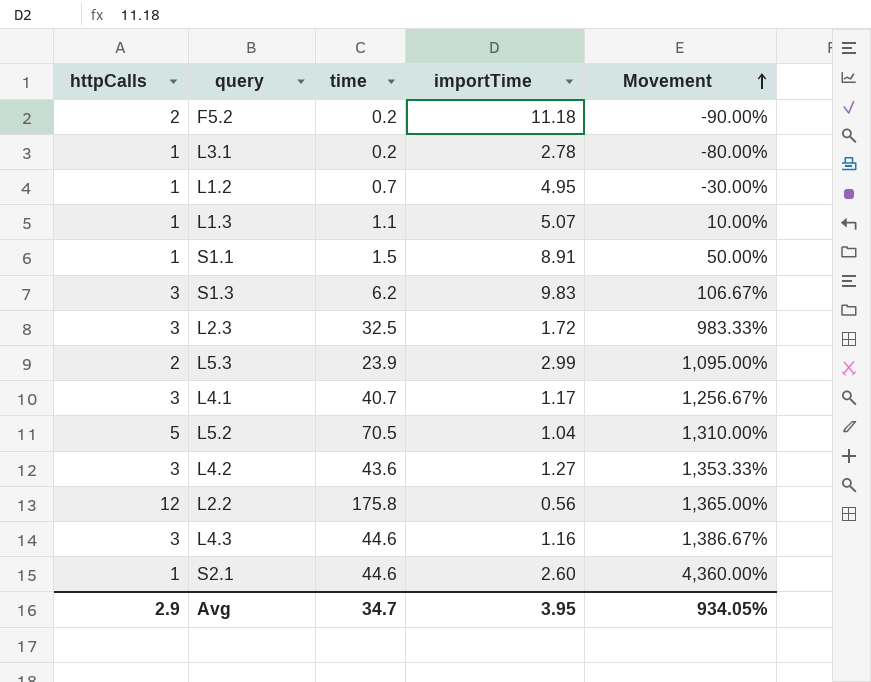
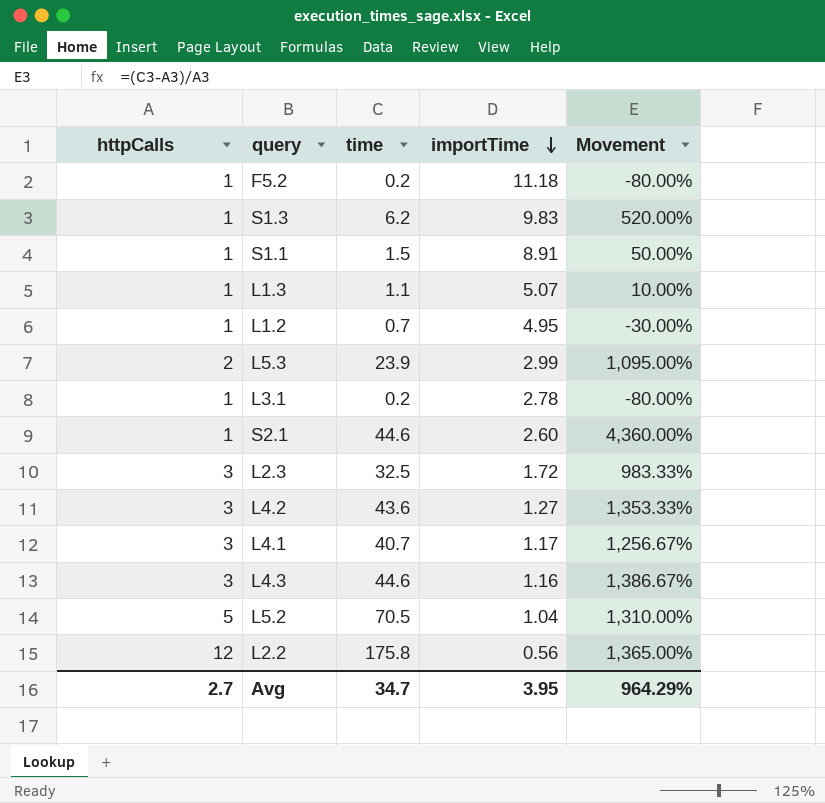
row order: Movement ascending -> importTime descending
F5.2 | httpCalls: 2 -> 1
F5.2 | Movement: -90.00% -> -80.00%
S1.3 | httpCalls: 3 -> 1
S1.3 | Movement: 106.67% -> 520.00%
Avg | httpCalls: 2.9 -> 2.7
Avg | Movement: 934.05% -> 964.29%

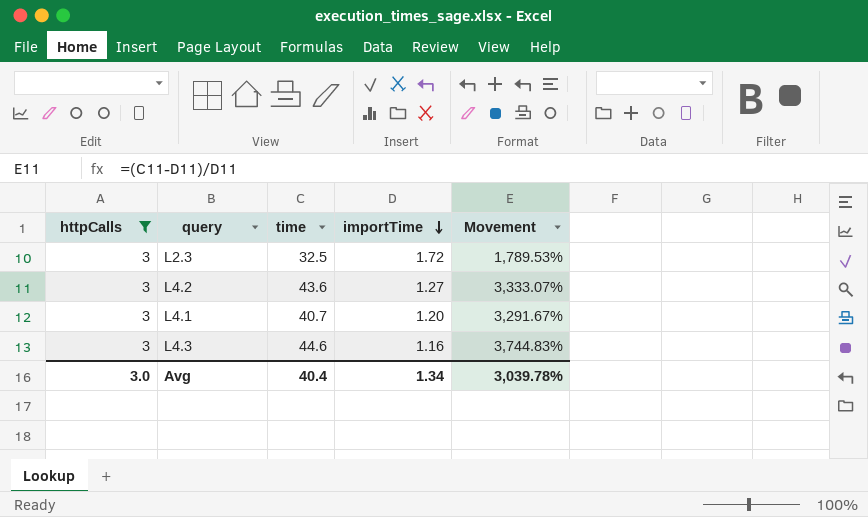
filter: none -> httpCalls = 3
column Movement | formula: ([time] - [httpCalls]) / [httpCalls] -> ([time] - [importTime]) / [importTime]
L4.1 | importTime: 1.17 -> 1.20
Avg | httpCalls: 2.7 -> 3.0
Avg | time: 34.7 -> 40.4
Avg | importTime: 3.95 -> 1.34
Avg | Movement: 964.29% -> 3,039.78%

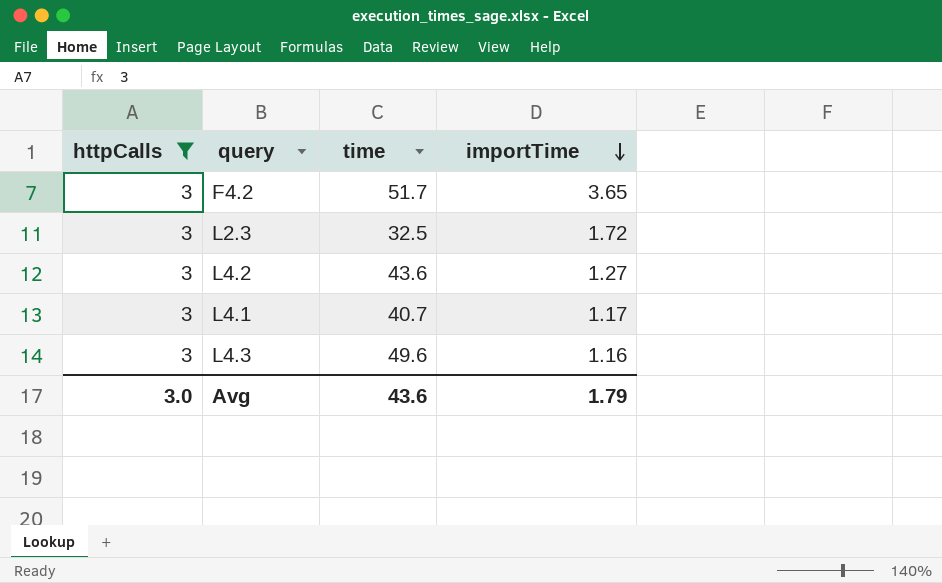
column Movement | formula: ([time] - [importTime]) / [importTime] -> none
row F4.2: none -> 3 | 51.7 | 3.65
L4.1 | importTime: 1.20 -> 1.17
L4.3 | time: 44.6 -> 49.6
Avg | time: 40.4 -> 43.6
Avg | importTime: 1.34 -> 1.79

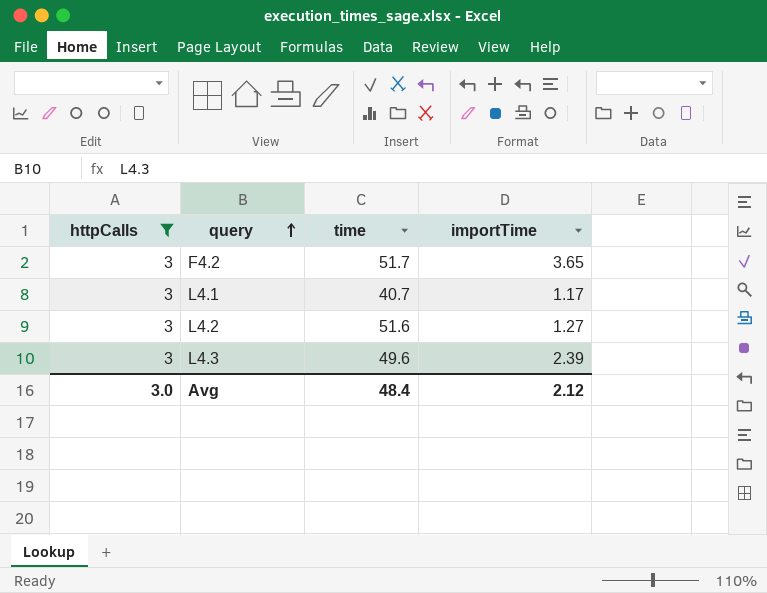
row order: importTime descending -> query ascending
row L2.3: 3 | 32.5 | 1.72 -> none
L4.2 | time: 43.6 -> 51.6
L4.3 | importTime: 1.16 -> 2.39
Avg | time: 43.6 -> 48.4
Avg | importTime: 1.79 -> 2.12

